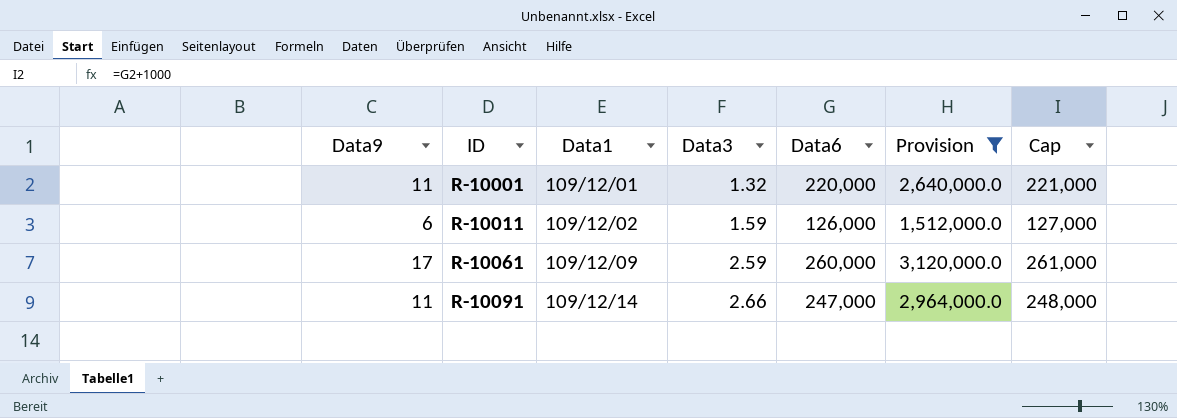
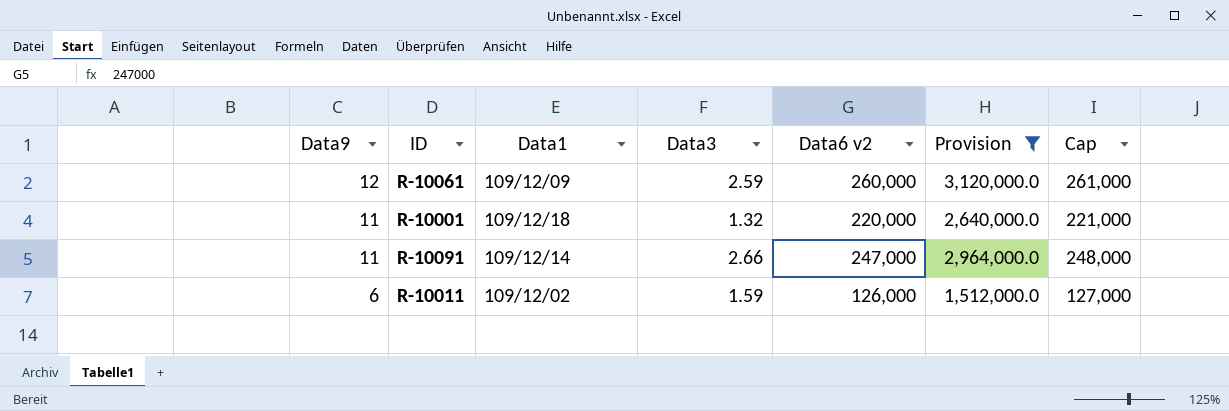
row order: ID ascending -> Data9 descending
column name: Data6 -> Data6 v2
R-10061 | Data9: 17 -> 12
R-10001 | Data1: 109/12/01 -> 109/12/18

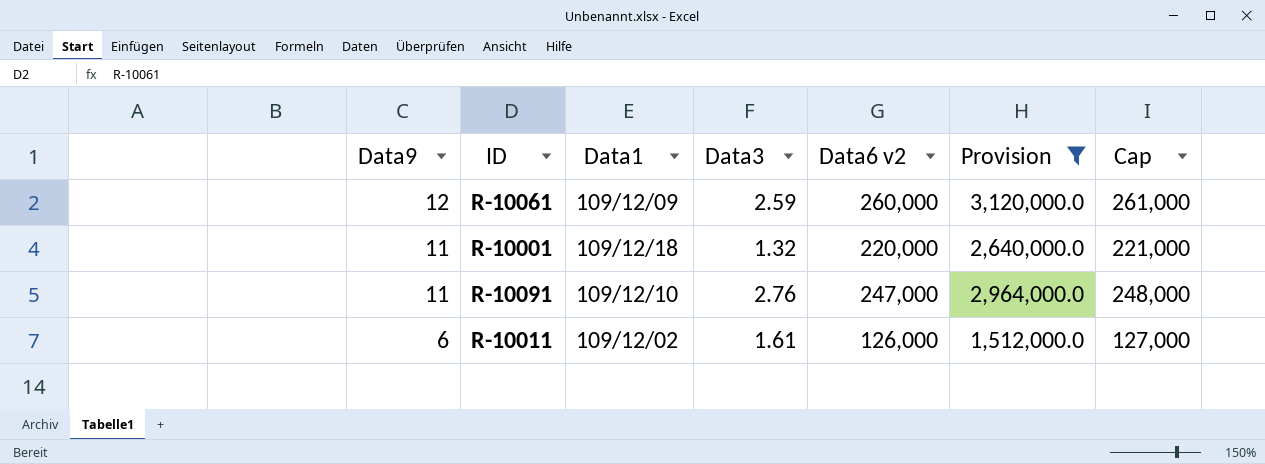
R-10091 | Data1: 109/12/14 -> 109/12/10
R-10091 | Data3: 2.66 -> 2.76
R-10011 | Data3: 1.59 -> 1.61

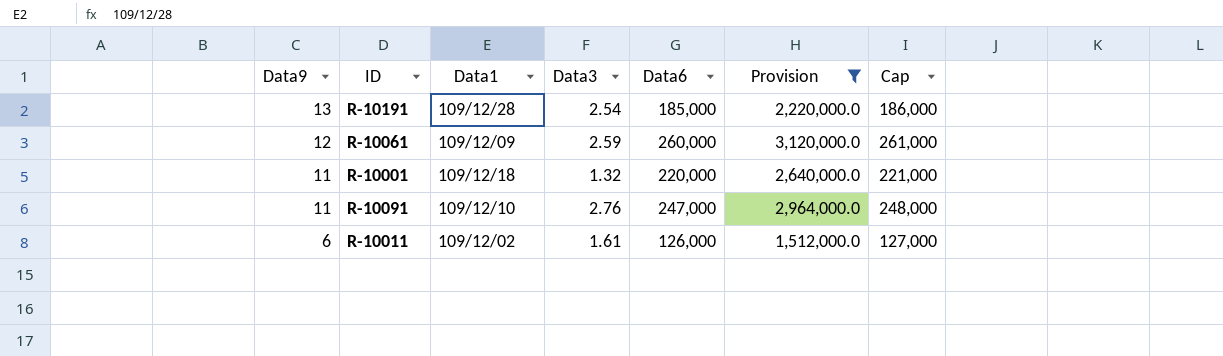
column name: Data6 v2 -> Data6
row R-10191: none -> 13 | 109/12/28 | 2.54 | 185,000 | 2,220,000.0 | 186,000

